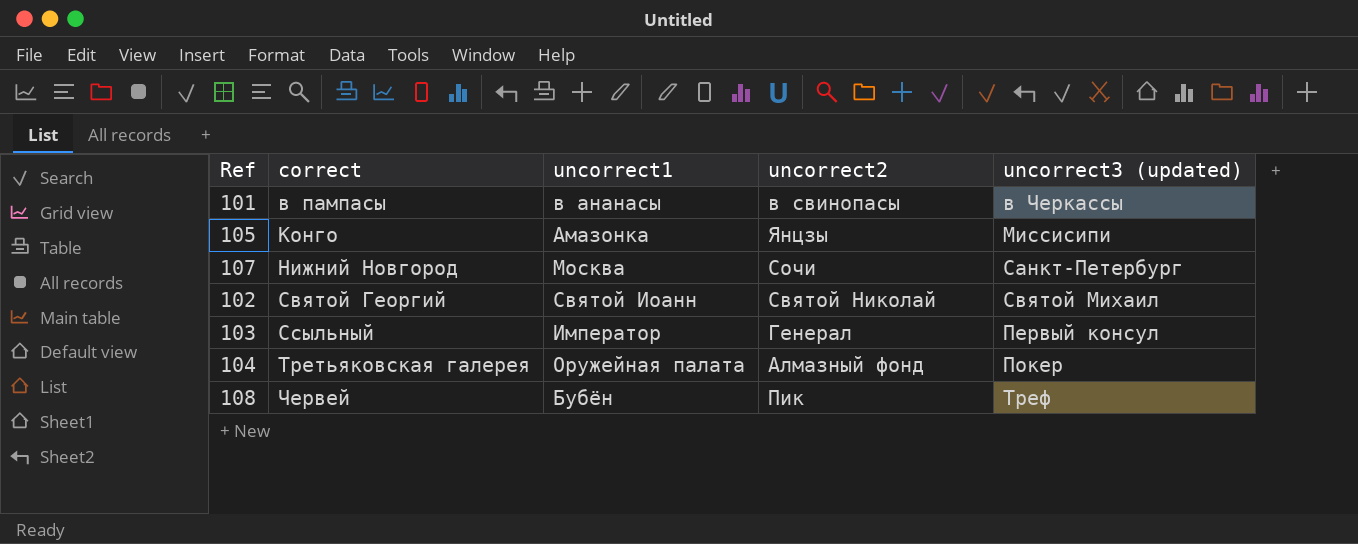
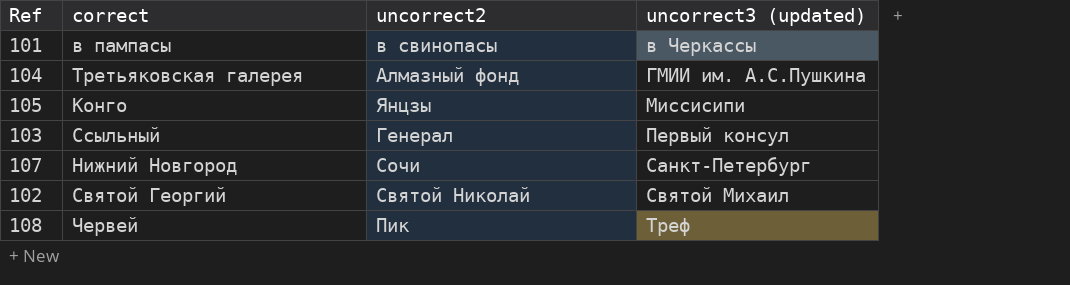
row order: correct ascending -> uncorrect3 (updated) ascending
column uncorrect1 | position: 3 -> none
104 | uncorrect3 (updated): Покер -> ГМИИ им. А.С.Пушкина

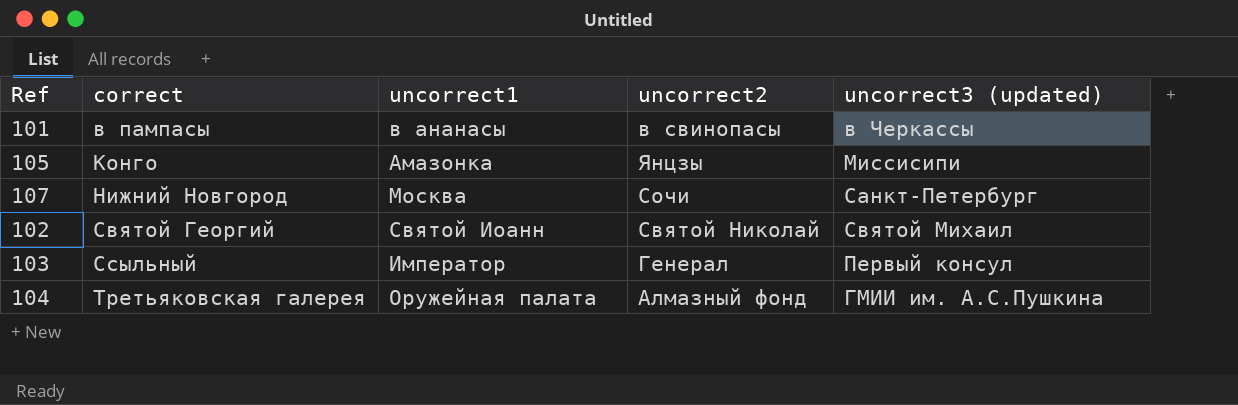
row order: uncorrect3 (updated) ascending -> correct ascending
column uncorrect1 | position: none -> 3
row 108: Червей | Пик | Треф -> none

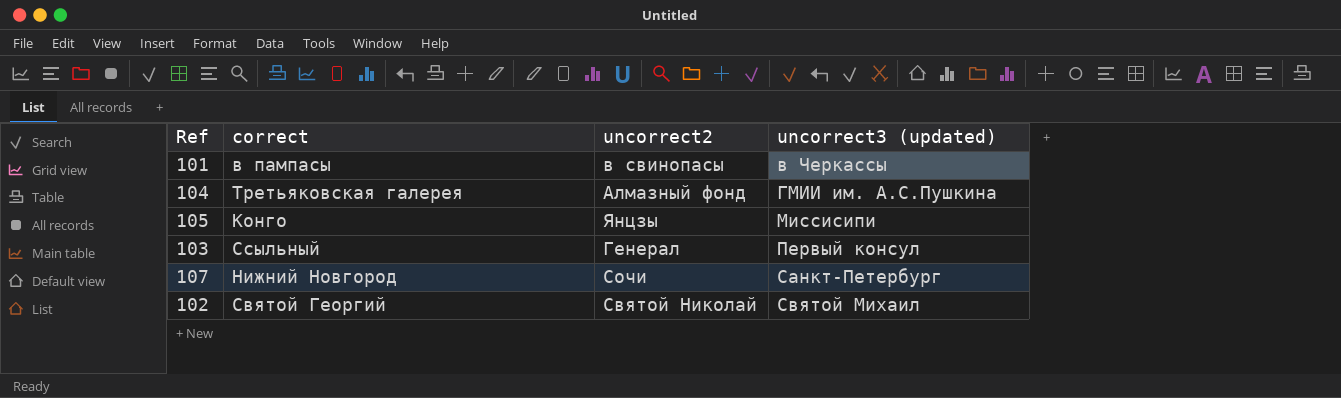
row order: correct ascending -> uncorrect3 (updated) ascending
column uncorrect1 | position: 3 -> none

